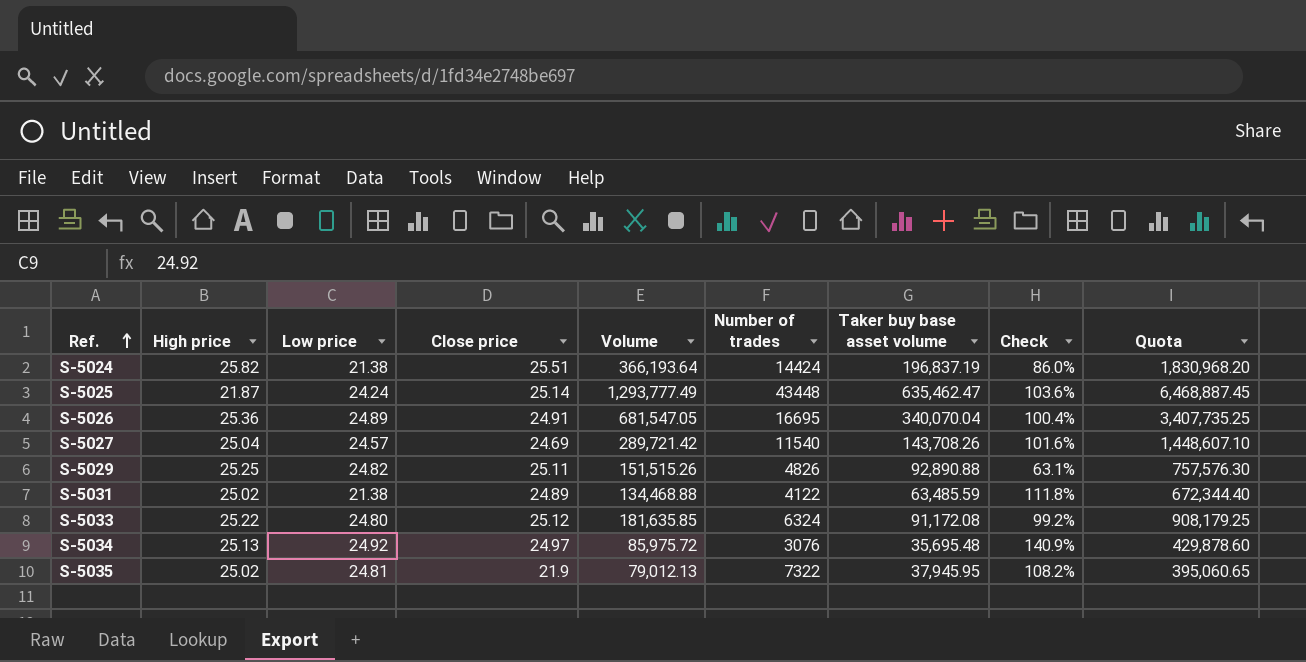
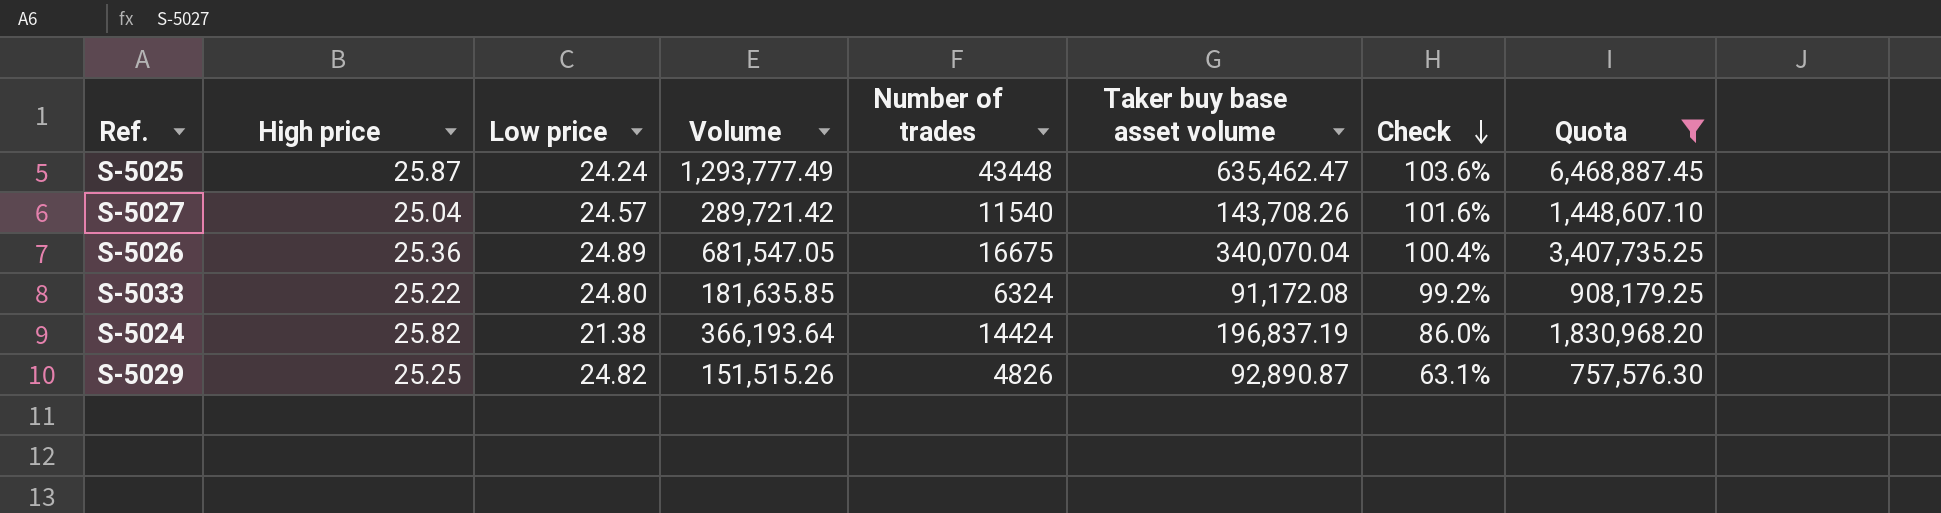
filter: none -> Quota >= 757,576.30
row order: Ref. ascending -> Check descending
column Close price | position: 4 -> none
S-5025 | High price: 21.87 -> 25.87
S-5026 | Number of trades: 16695 -> 16675
S-5029 | Taker buy base asset volume: 92,890.88 -> 92,890.87

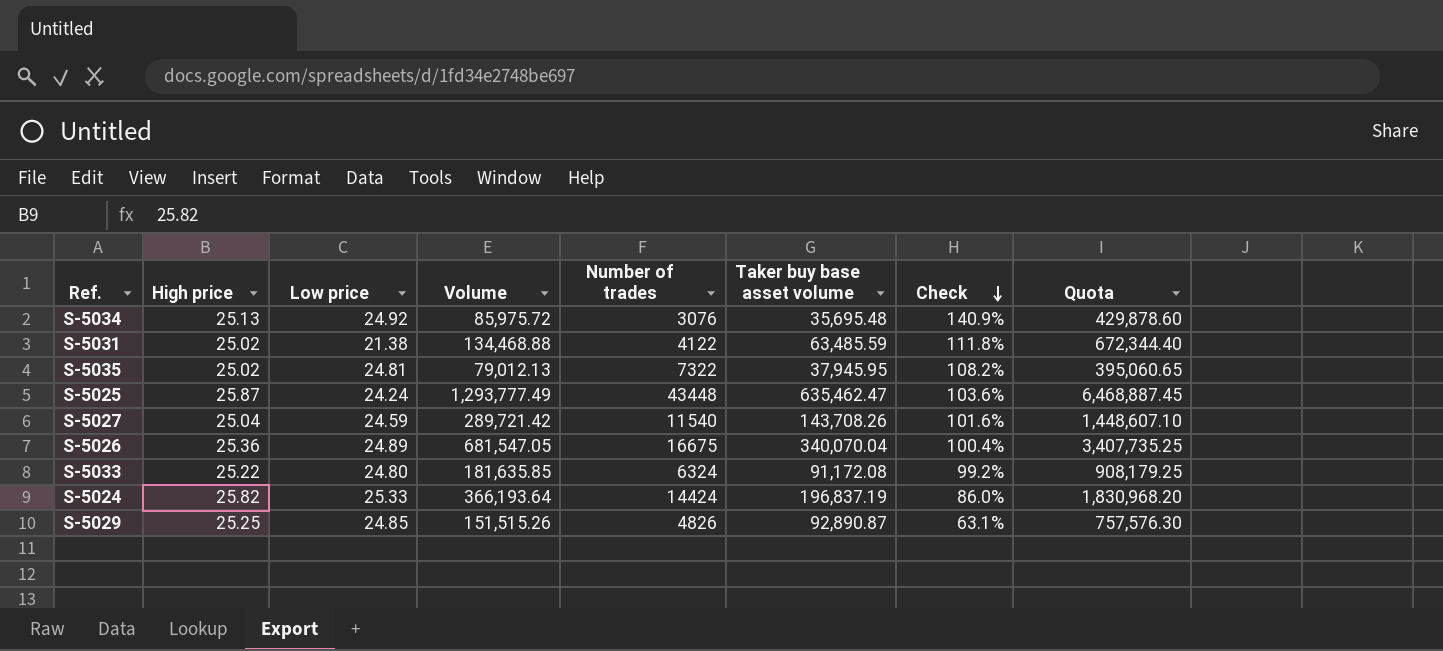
filter: Quota >= 757,576.30 -> none
S-5027 | Low price: 24.57 -> 24.59
S-5024 | Low price: 21.38 -> 25.33
S-5029 | Low price: 24.82 -> 24.85

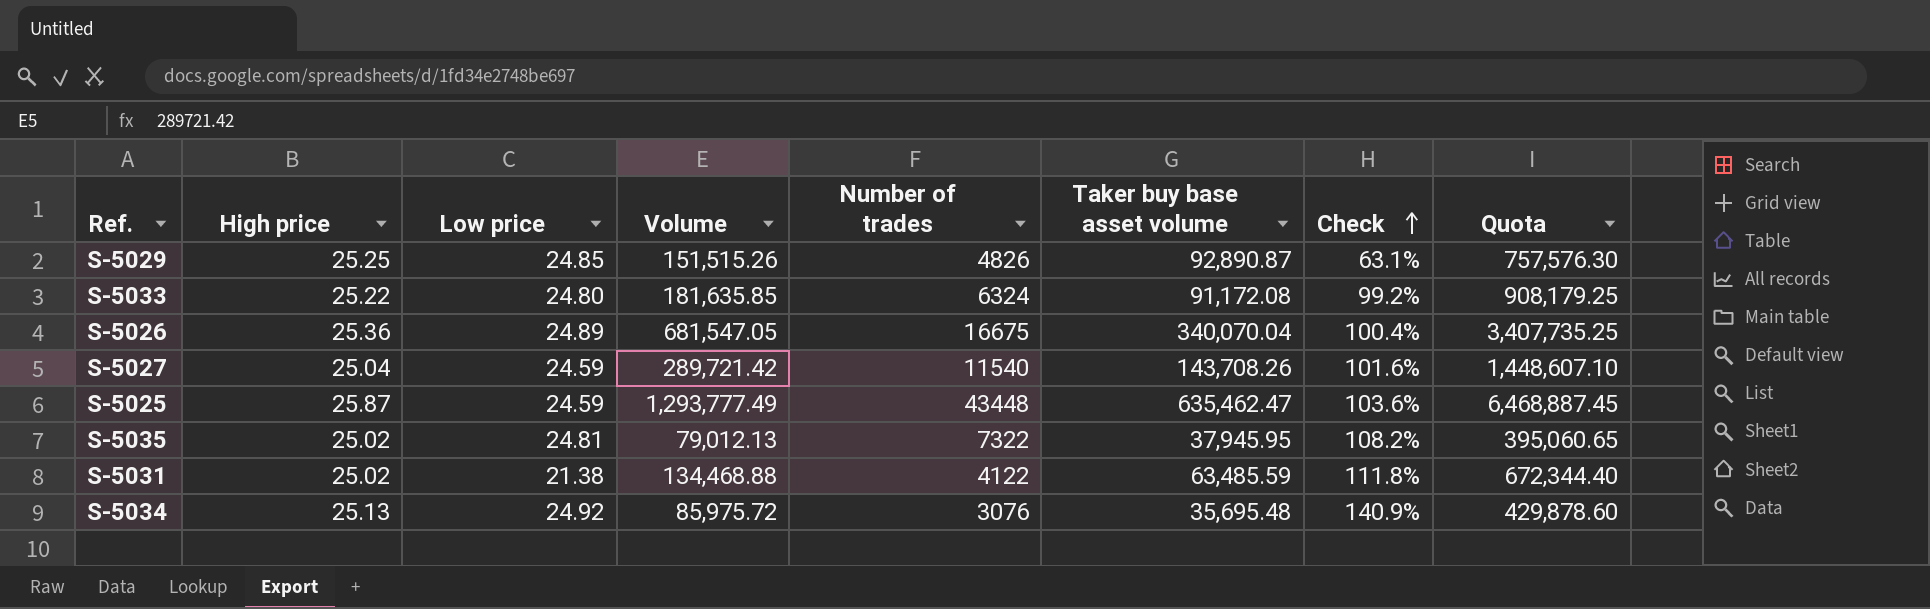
row order: Check descending -> Check ascending
row S-5024: 25.82 | 25.33 | 366,193.64 | 14424 | 196,837.19 | 86.0% | 1,830,968.20 -> none
S-5025 | Low price: 24.24 -> 24.59

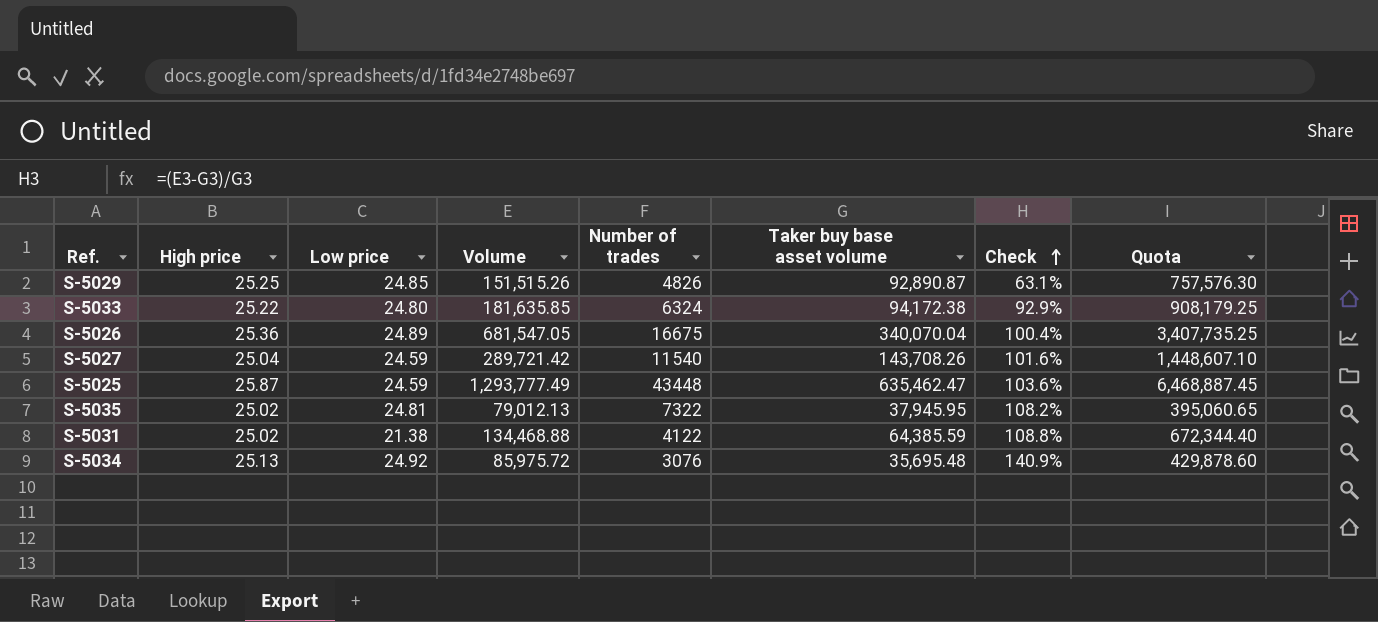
S-5033 | Taker buy base asset volume: 91,172.08 -> 94,172.38
S-5033 | Check: 99.2% -> 92.9%
S-5031 | Taker buy base asset volume: 63,485.59 -> 64,385.59
S-5031 | Check: 111.8% -> 108.8%

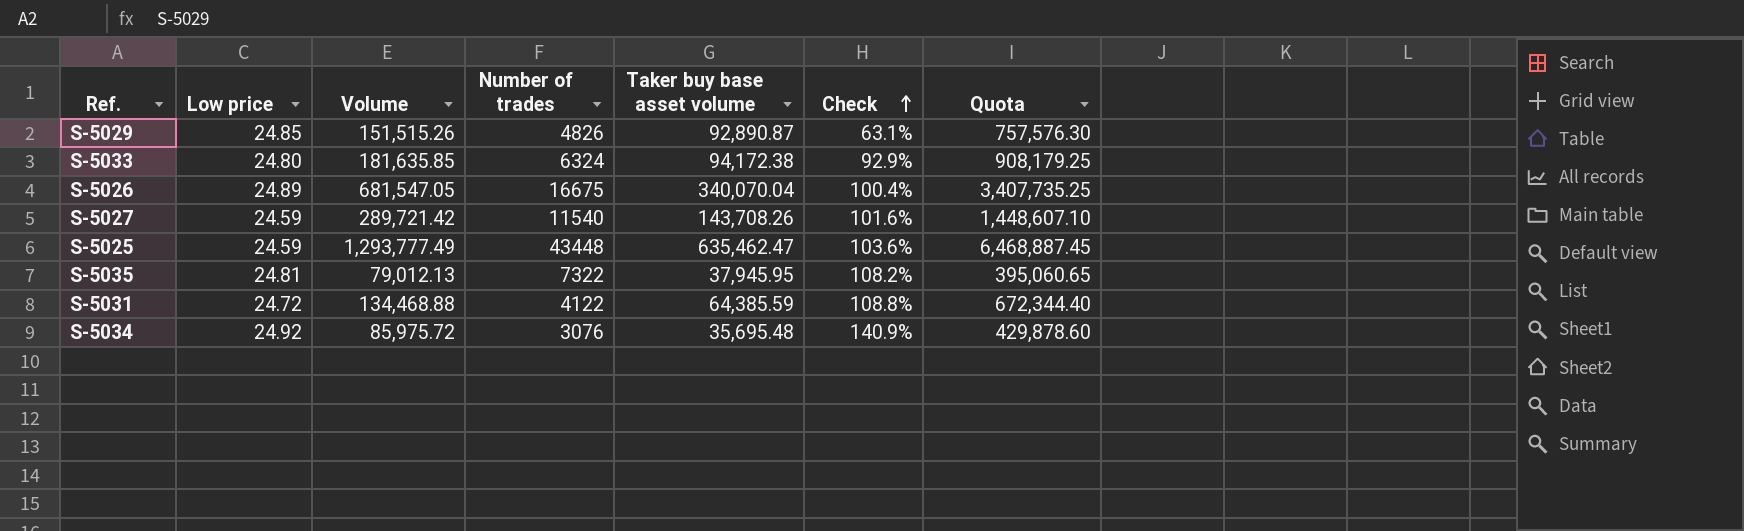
column High price | position: 2 -> none
S-5031 | Low price: 21.38 -> 24.72

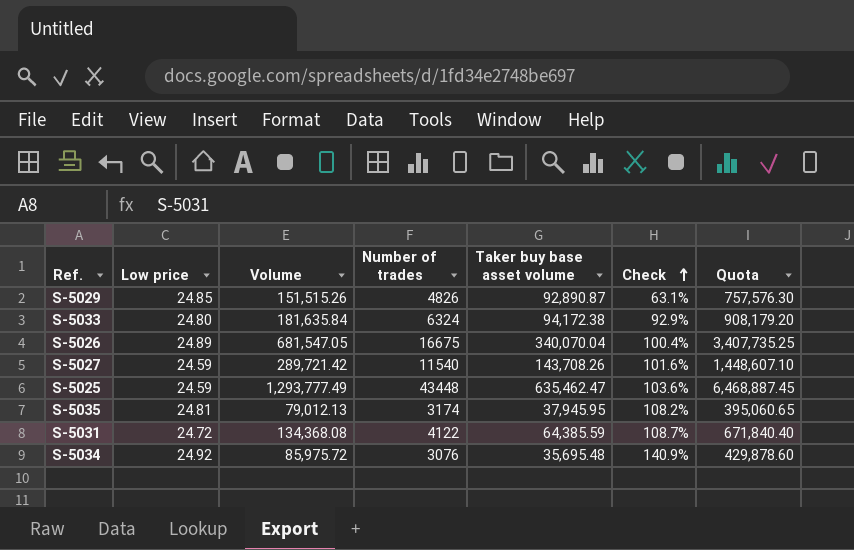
S-5033 | Volume: 181,635.85 -> 181,635.84
S-5033 | Quota: 908,179.25 -> 908,179.20
S-5035 | Number of trades: 7322 -> 3174
S-5031 | Volume: 134,468.88 -> 134,368.08
S-5031 | Check: 108.8% -> 108.7%
S-5031 | Quota: 672,344.40 -> 671,840.40

